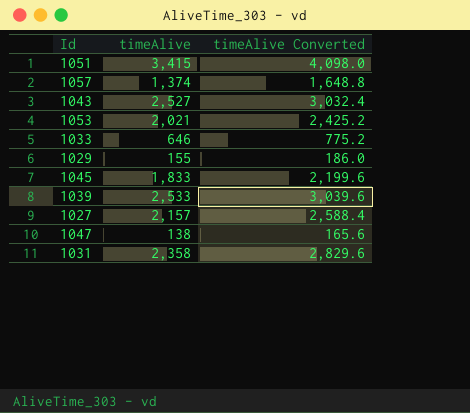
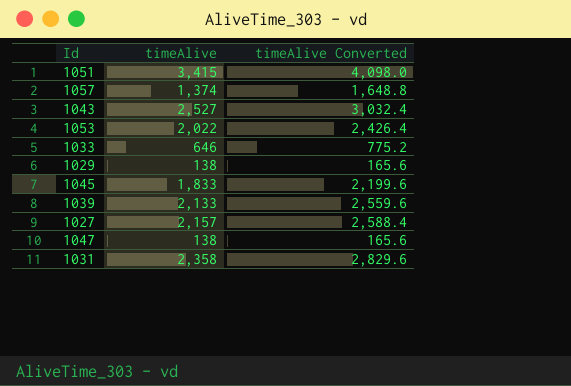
1053 | timeAlive: 2,021 -> 2,022
1053 | timeAlive Converted: 2,425.2 -> 2,426.4
1029 | timeAlive: 155 -> 138
1029 | timeAlive Converted: 186.0 -> 165.6
1039 | timeAlive: 2,533 -> 2,133
1039 | timeAlive Converted: 3,039.6 -> 2,559.6

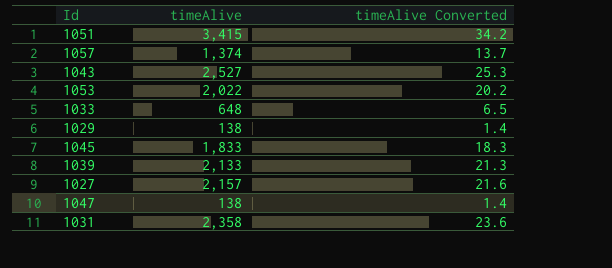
column timeAlive Converted | formula: [timeAlive] * 1.2 -> [timeAlive] * 0.01
1033 | timeAlive: 646 -> 648

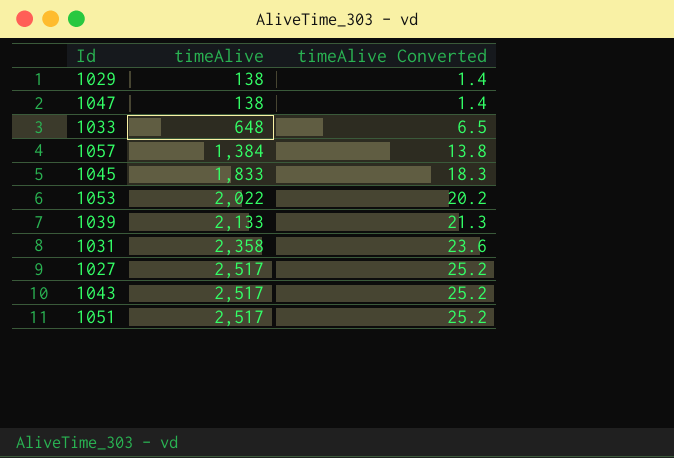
row order: none -> timeAlive ascending
1057 | timeAlive: 1,374 -> 1,384
1057 | timeAlive Converted: 13.7 -> 13.8
1027 | timeAlive: 2,157 -> 2,517
1027 | timeAlive Converted: 21.6 -> 25.2
1043 | timeAlive: 2,527 -> 2,517
1043 | timeAlive Converted: 25.3 -> 25.2
1051 | timeAlive: 3,415 -> 2,517
1051 | timeAlive Converted: 34.2 -> 25.2

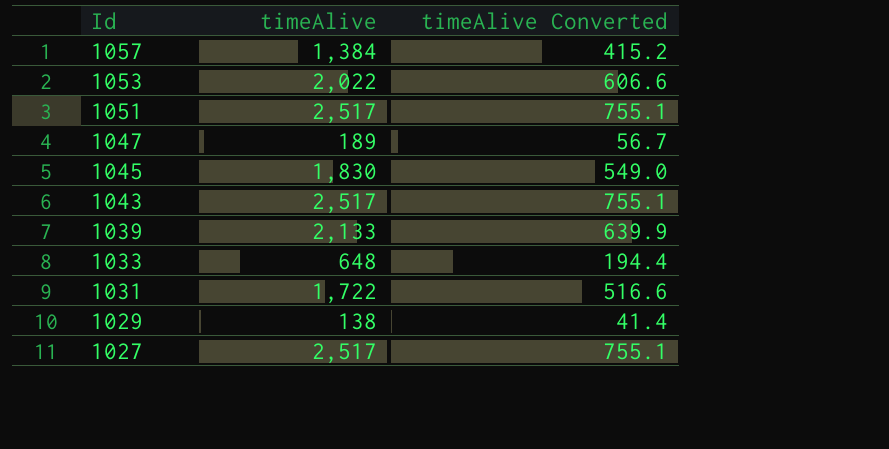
row order: timeAlive ascending -> Id descending
column timeAlive Converted | formula: [timeAlive] * 0.01 -> [timeAlive] * 0.3
1047 | timeAlive: 138 -> 189
1045 | timeAlive: 1,833 -> 1,830
1031 | timeAlive: 2,358 -> 1,722

